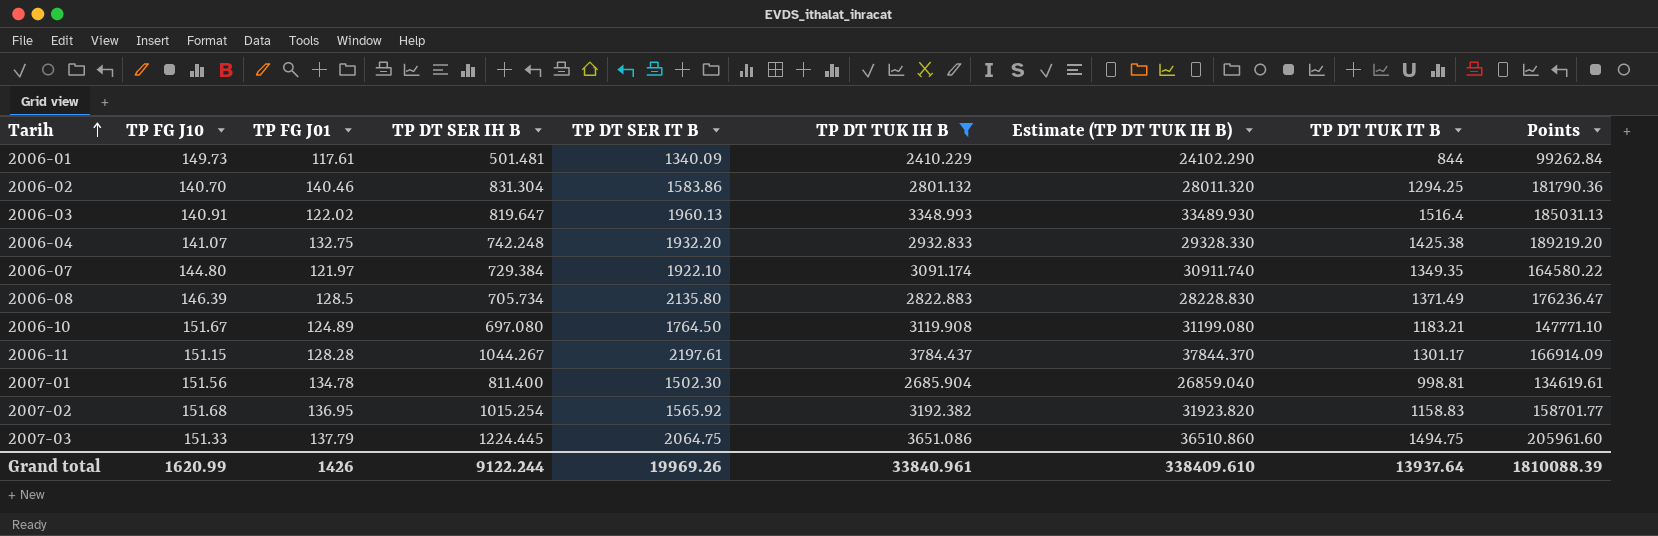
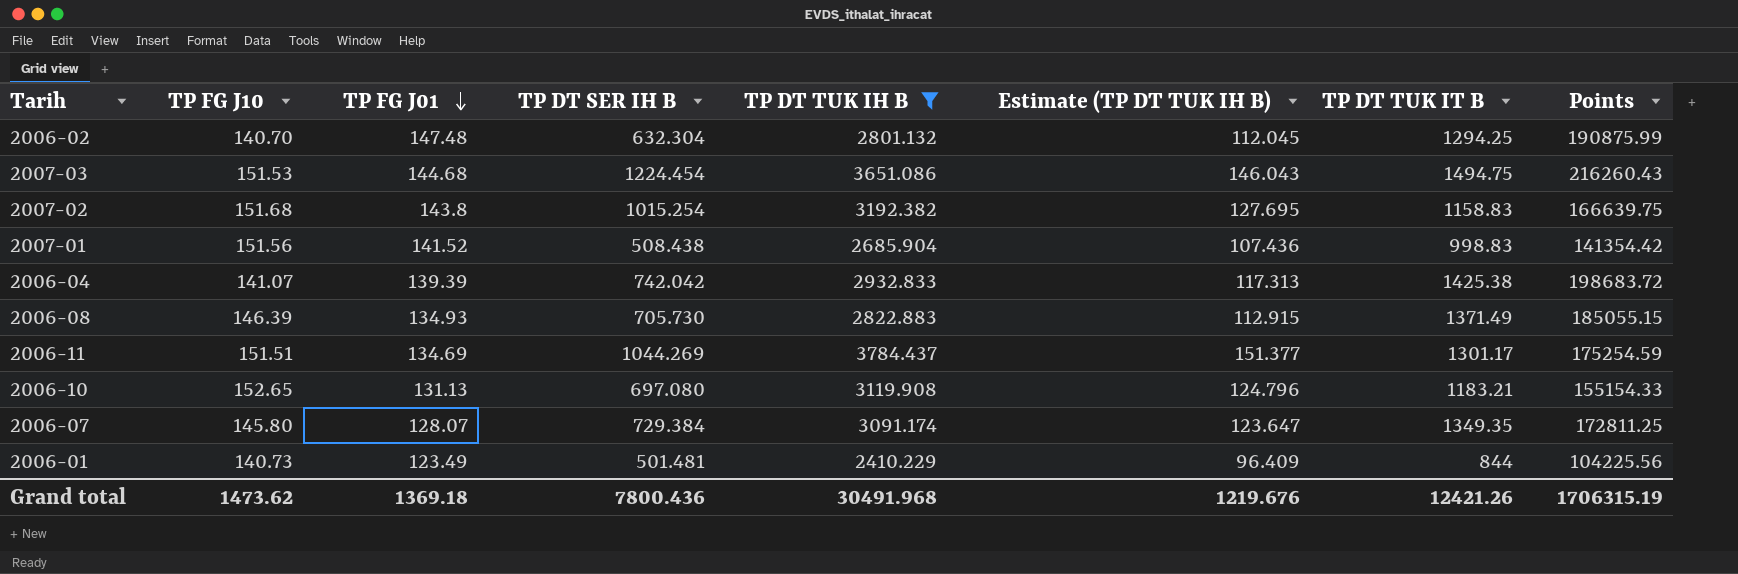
row order: Tarih ascending -> TP FG J01 descending
column TP DT SER IT B | position: 5 -> none
column Estimate (TP DT TUK IH B) | formula: [TP DT TUK IH B] * 10 -> [TP DT TUK IH B] * 0.04
row 2006-03: 140.91 | 122.02 | 819.647 | 1960.13 | 3348.993 | 33489.930 | 1516.4 | 185031.13 -> none
2006-02 | TP FG J01: 140.46 -> 147.48
2006-02 | TP DT SER IH B: 831.304 -> 632.304
2006-02 | Points: 181790.36 -> 190875.99
2007-03 | TP FG J10: 151.33 -> 151.53
2007-03 | TP FG J01: 137.79 -> 144.68
2007-03 | TP DT SER IH B: 1224.445 -> 1224.454
2007-03 | Points: 205961.60 -> 216260.43
2007-02 | TP FG J01: 136.95 -> 143.8
2007-02 | Points: 158701.77 -> 166639.75
2007-01 | TP FG J01: 134.78 -> 141.52
2007-01 | TP DT SER IH B: 811.400 -> 508.438
2007-01 | TP DT TUK IT B: 998.81 -> 998.83
2007-01 | Points: 134619.61 -> 141354.42
2006-04 | TP FG J01: 132.75 -> 139.39
2006-04 | TP DT SER IH B: 742.248 -> 742.042
2006-04 | Points: 189219.20 -> 198683.72
2006-08 | TP FG J01: 128.5 -> 134.93
2006-08 | TP DT SER IH B: 705.734 -> 705.730
2006-08 | Points: 176236.47 -> 185055.15
2006-11 | TP FG J10: 151.15 -> 151.51
2006-11 | TP FG J01: 128.28 -> 134.69
2006-11 | TP DT SER IH B: 1044.267 -> 1044.269
2006-11 | Points: 166914.09 -> 175254.59
2006-10 | TP FG J10: 151.67 -> 152.65
2006-10 | TP FG J01: 124.89 -> 131.13
2006-10 | Points: 147771.10 -> 155154.33
2006-07 | TP FG J10: 144.80 -> 145.80
2006-07 | TP FG J01: 121.97 -> 128.07
2006-07 | Points: 164580.22 -> 172811.25
2006-01 | TP FG J10: 149.73 -> 140.73
2006-01 | TP FG J01: 117.61 -> 123.49
2006-01 | Points: 99262.84 -> 104225.56
Grand total | TP FG J10: 1620.99 -> 1473.62
Grand total | TP FG J01: 1426 -> 1369.18
Grand total | TP DT SER IH B: 9122.244 -> 7800.436
Grand total | TP DT TUK IH B: 33840.961 -> 30491.968
Grand total | Estimate (TP DT TUK IH B): 338409.610 -> 1219.676
Grand total | TP DT TUK IT B: 13937.64 -> 12421.26
Grand total | Points: 1810088.39 -> 1706315.19

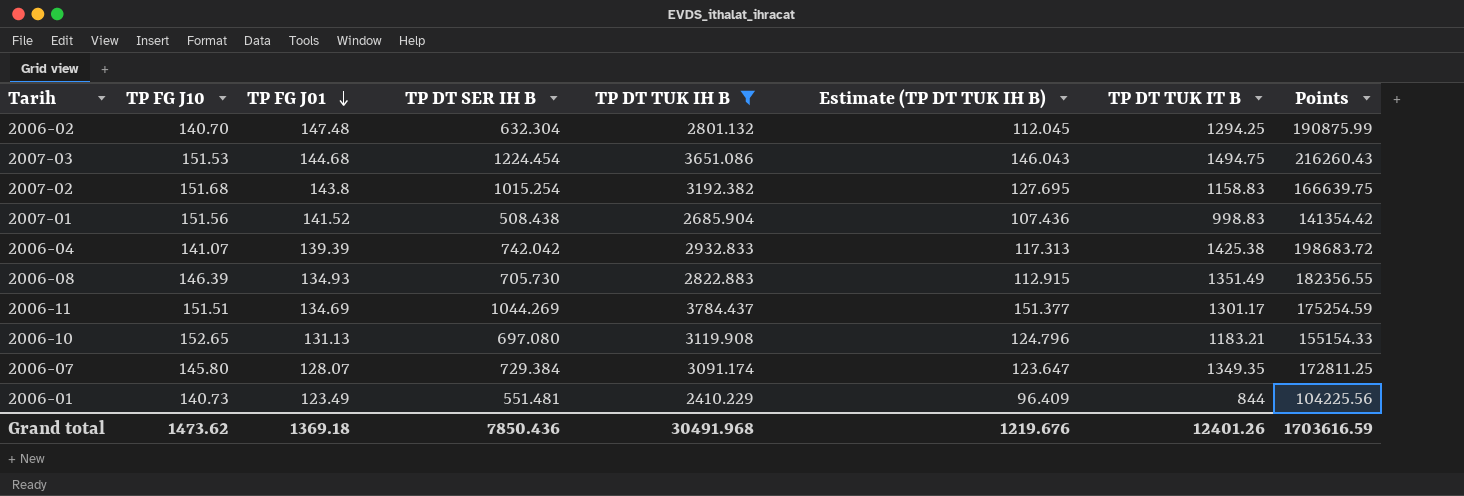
2006-08 | TP DT TUK IT B: 1371.49 -> 1351.49
2006-08 | Points: 185055.15 -> 182356.55
2006-01 | TP DT SER IH B: 501.481 -> 551.481
Grand total | TP DT SER IH B: 7800.436 -> 7850.436
Grand total | TP DT TUK IT B: 12421.26 -> 12401.26
Grand total | Points: 1706315.19 -> 1703616.59

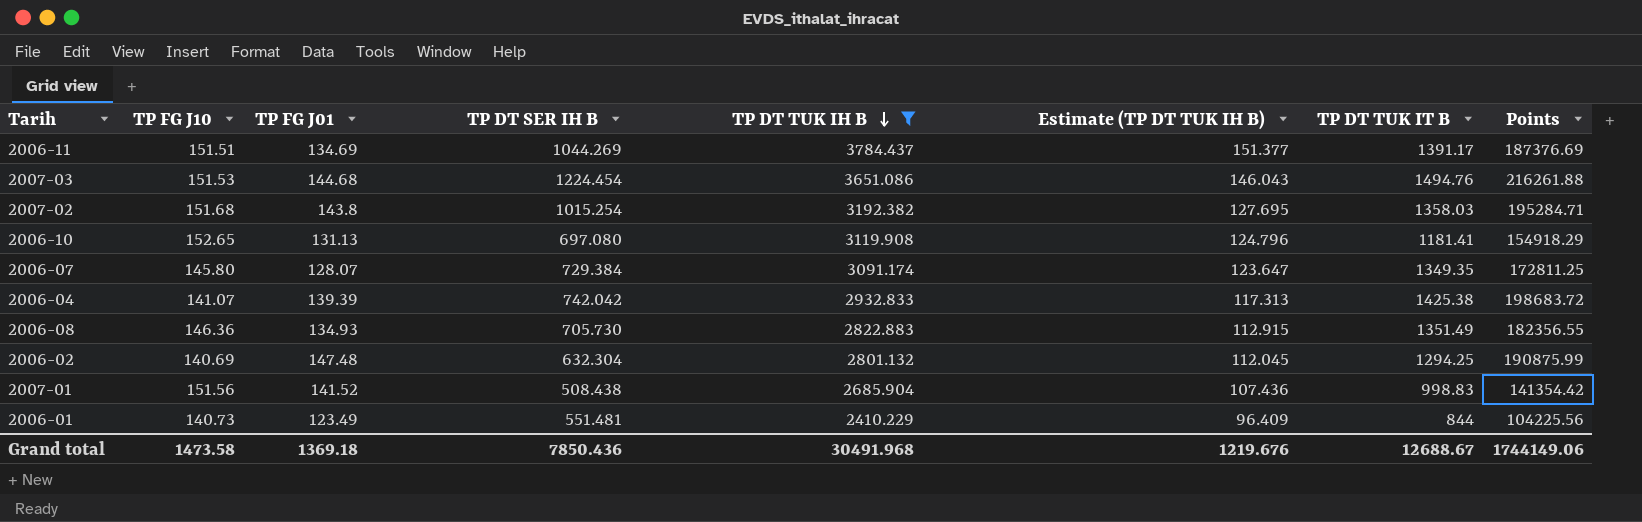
row order: TP FG J01 descending -> TP DT TUK IH B descending
2006-11 | TP DT TUK IT B: 1301.17 -> 1391.17
2006-11 | Points: 175254.59 -> 187376.69
2007-03 | TP DT TUK IT B: 1494.75 -> 1494.76
2007-03 | Points: 216260.43 -> 216261.88
2007-02 | TP DT TUK IT B: 1158.83 -> 1358.03
2007-02 | Points: 166639.75 -> 195284.71
2006-10 | TP DT TUK IT B: 1183.21 -> 1181.41
2006-10 | Points: 155154.33 -> 154918.29
2006-08 | TP FG J10: 146.39 -> 146.36
2006-02 | TP FG J10: 140.70 -> 140.69
Grand total | TP FG J10: 1473.62 -> 1473.58
Grand total | TP DT TUK IT B: 12401.26 -> 12688.67
Grand total | Points: 1703616.59 -> 1744149.06

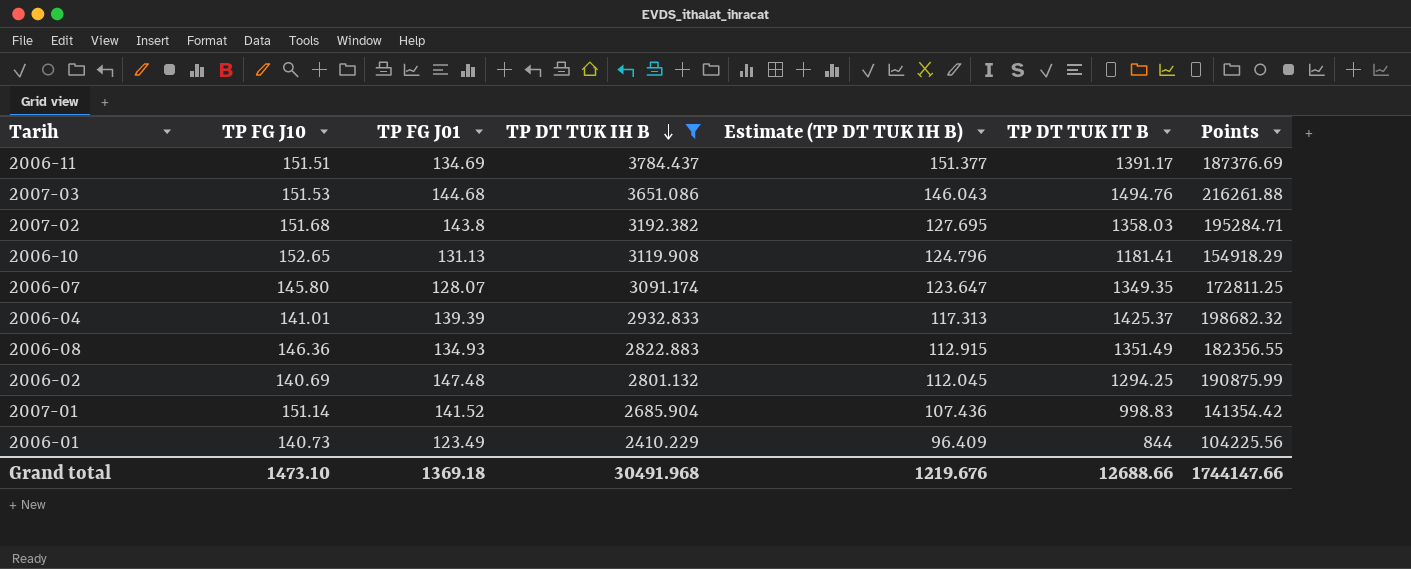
column TP DT SER IH B | position: 4 -> none
2006-04 | TP FG J10: 141.07 -> 141.01
2006-04 | TP DT TUK IT B: 1425.38 -> 1425.37
2006-04 | Points: 198683.72 -> 198682.32
2007-01 | TP FG J10: 151.56 -> 151.14
Grand total | TP FG J10: 1473.58 -> 1473.10
Grand total | TP DT TUK IT B: 12688.67 -> 12688.66
Grand total | Points: 1744149.06 -> 1744147.66

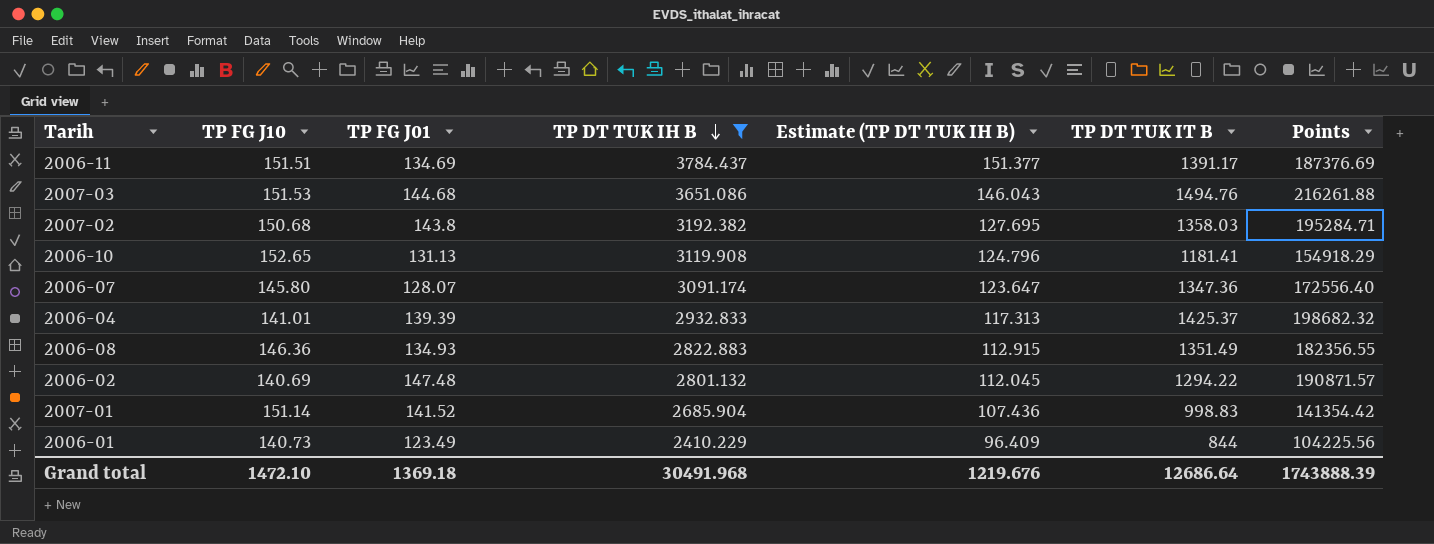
2007-02 | TP FG J10: 151.68 -> 150.68
2006-07 | TP DT TUK IT B: 1349.35 -> 1347.36
2006-07 | Points: 172811.25 -> 172556.40
2006-02 | TP DT TUK IT B: 1294.25 -> 1294.22
2006-02 | Points: 190875.99 -> 190871.57
Grand total | TP FG J10: 1473.10 -> 1472.10
Grand total | TP DT TUK IT B: 12688.66 -> 12686.64
Grand total | Points: 1744147.66 -> 1743888.39

